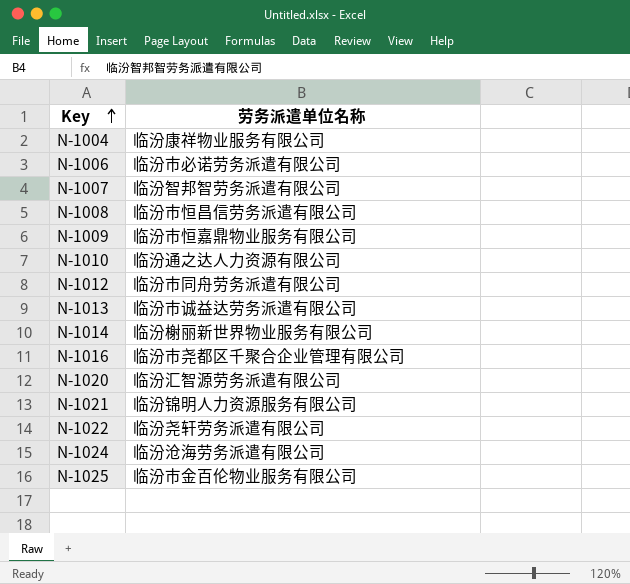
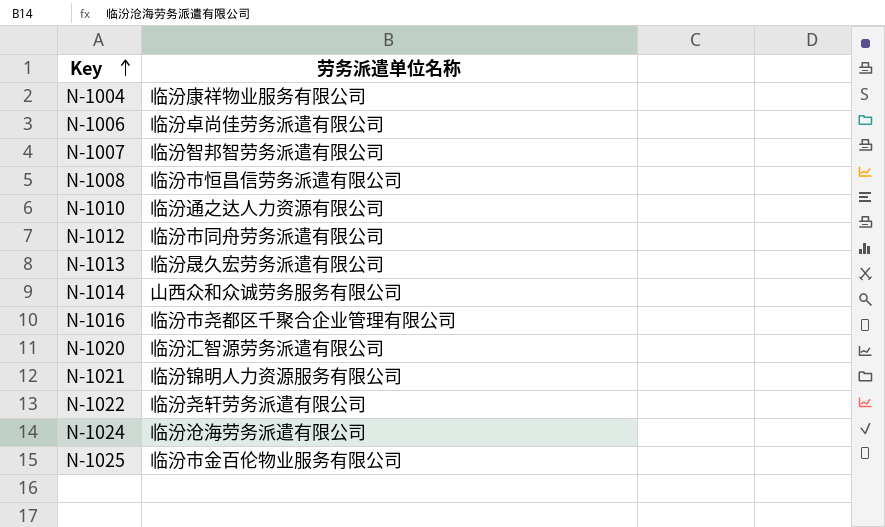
row N-1009: 临汾市恒嘉鼎物业服务有限公司 -> none
N-1006 | 劳务派遣单位名称: 临汾市必诺劳务派遣有限公司 -> 临汾卓尚佳劳务派遣有限公司
N-1013 | 劳务派遣单位名称: 临汾市诚益达劳务派遣有限公司 -> 临汾晟久宏劳务派遣有限公司
N-1014 | 劳务派遣单位名称: 临汾榭丽新世界物业服务有限公司 -> 山西众和众诚劳务服务有限公司

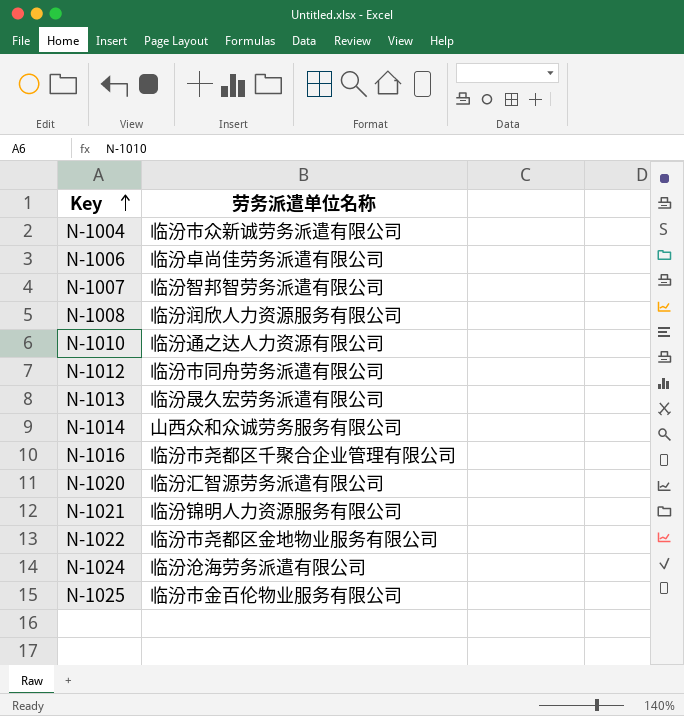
N-1004 | 劳务派遣单位名称: 临汾康祥物业服务有限公司 -> 临汾市众新诚劳务派遣有限公司
N-1008 | 劳务派遣单位名称: 临汾市恒昌信劳务派遣有限公司 -> 临汾润欣人力资源服务有限公司
N-1022 | 劳务派遣单位名称: 临汾尧轩劳务派遣有限公司 -> 临汾市尧都区金地物业服务有限公司

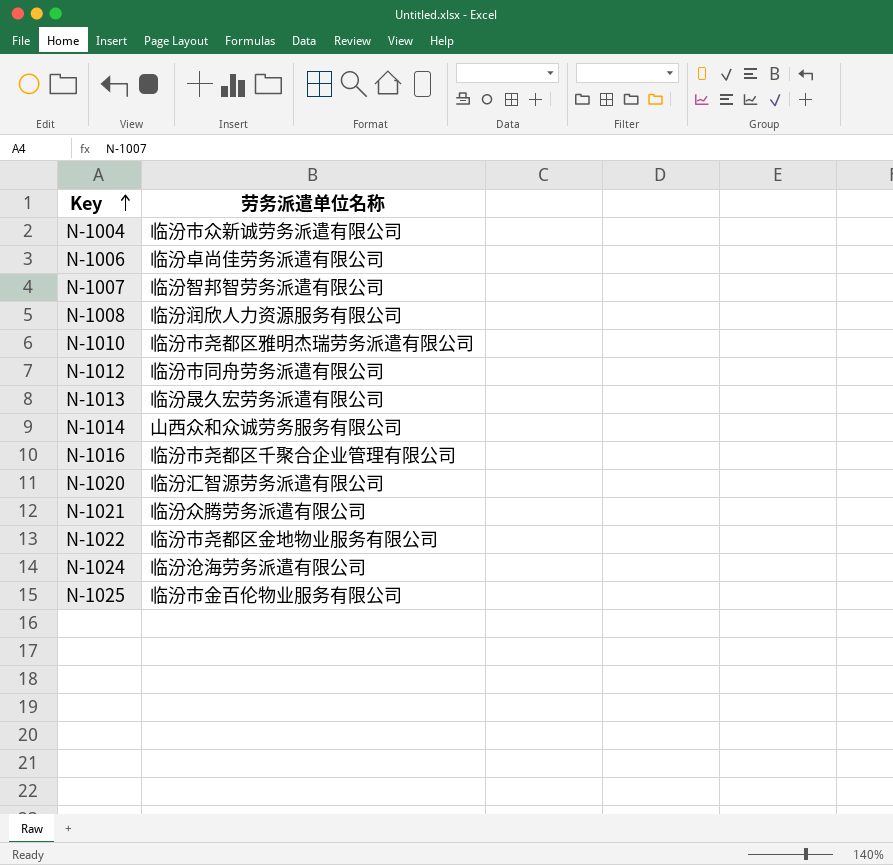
N-1010 | 劳务派遣单位名称: 临汾通之达人力资源有限公司 -> 临汾市尧都区雅明杰瑞劳务派遣有限公司
N-1021 | 劳务派遣单位名称: 临汾锦明人力资源服务有限公司 -> 临汾众腾劳务派遣有限公司

